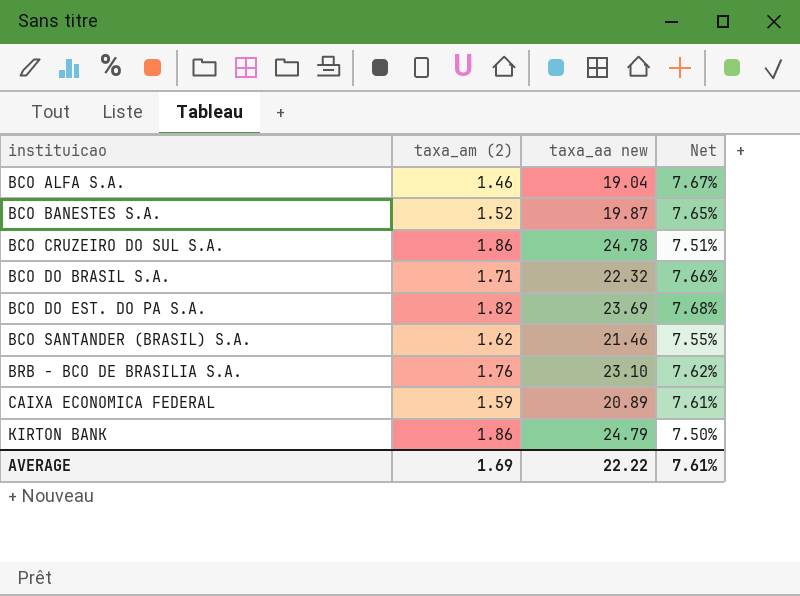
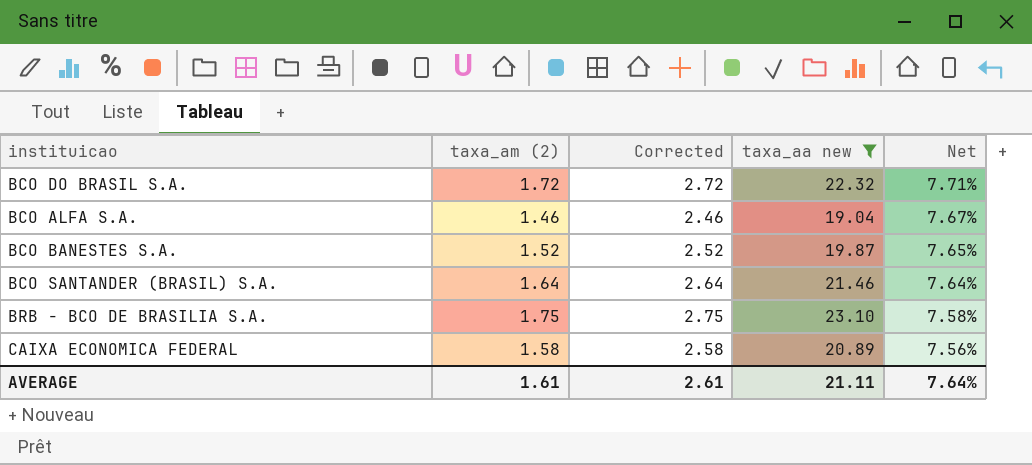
filter: none -> taxa_aa new <= 23.10
row order: instituicao ascending -> Net descending
column Corrected | formula: none -> [taxa_am (2)] + 1
BCO DO BRASIL S.A. | taxa_am (2): 1.71 -> 1.72
BCO DO BRASIL S.A. | Net: 7.66% -> 7.71%
BCO SANTANDER (BRASIL) S.A. | taxa_am (2): 1.62 -> 1.64
BCO SANTANDER (BRASIL) S.A. | Net: 7.55% -> 7.64%
BRB - BCO DE BRASILIA S.A. | taxa_am (2): 1.76 -> 1.75
BRB - BCO DE BRASILIA S.A. | Net: 7.62% -> 7.58%
CAIXA ECONOMICA FEDERAL | taxa_am (2): 1.59 -> 1.58
CAIXA ECONOMICA FEDERAL | Net: 7.61% -> 7.56%
AVERAGE | taxa_am (2): 1.69 -> 1.61
AVERAGE | taxa_aa new: 22.22 -> 21.11
AVERAGE | Net: 7.61% -> 7.64%

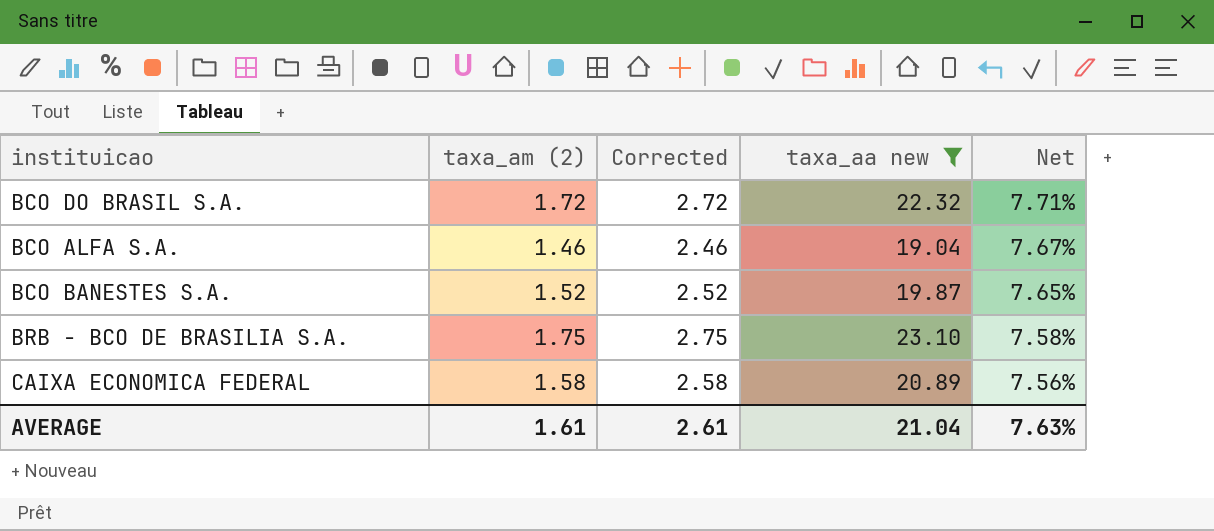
row BCO SANTANDER (BRASIL) S.A.: 1.64 | 2.64 | 21.46 | 7.64% -> none
AVERAGE | taxa_aa new: 21.11 -> 21.04
AVERAGE | Net: 7.64% -> 7.63%

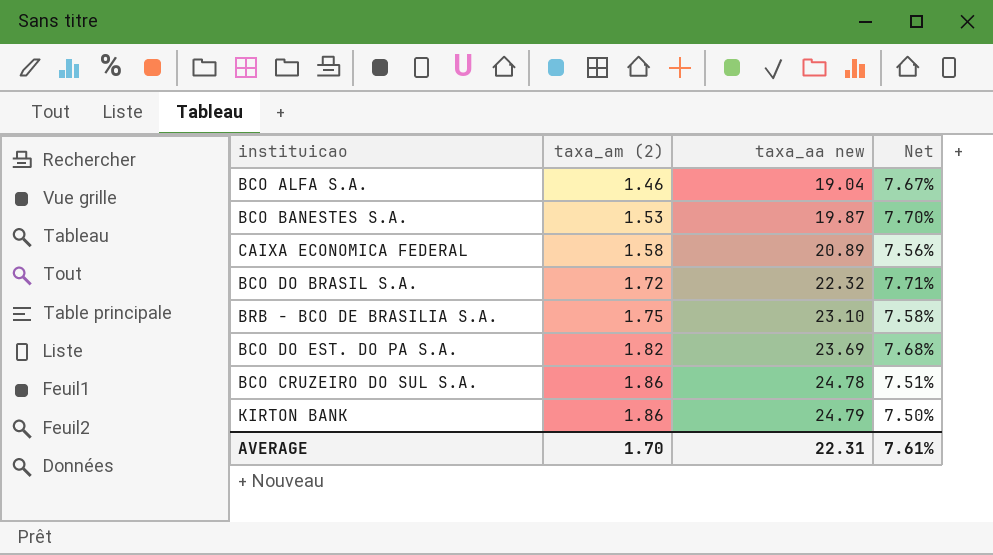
filter: taxa_aa new <= 23.10 -> none
row order: Net descending -> taxa_am (2) ascending
column Corrected | formula: [taxa_am (2)] + 1 -> none
BCO BANESTES S.A. | taxa_am (2): 1.52 -> 1.53
BCO BANESTES S.A. | Net: 7.65% -> 7.70%
AVERAGE | taxa_am (2): 1.61 -> 1.70
AVERAGE | taxa_aa new: 21.04 -> 22.31
AVERAGE | Net: 7.63% -> 7.61%

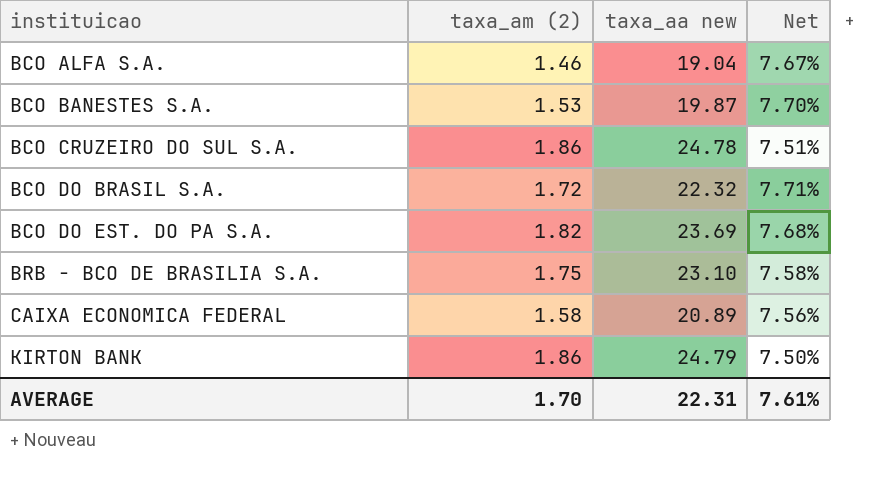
row order: taxa_am (2) ascending -> instituicao ascending

